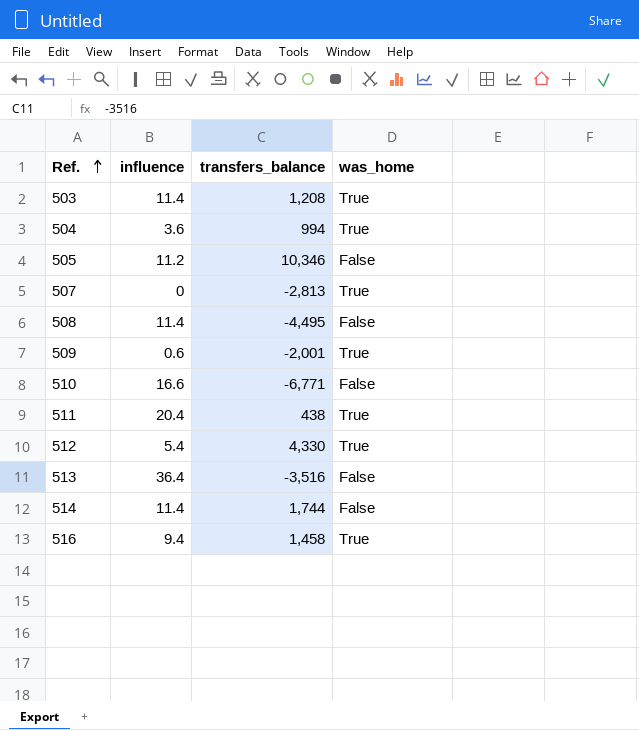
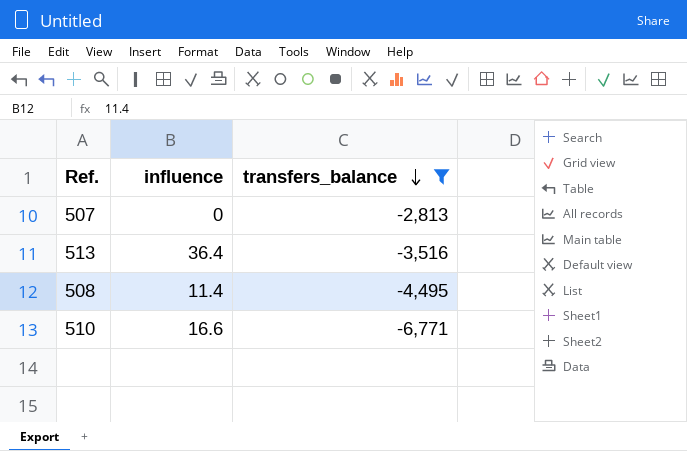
filter: none -> transfers_balance <= -2,813
row order: Ref. ascending -> transfers_balance descending
column was_home | position: 4 -> none

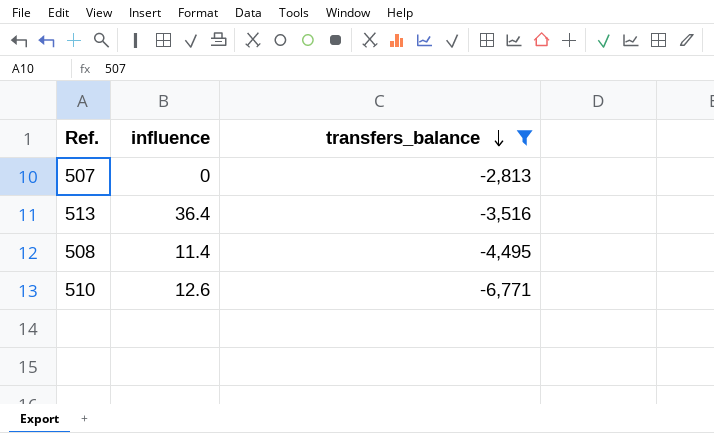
510 | influence: 16.6 -> 12.6

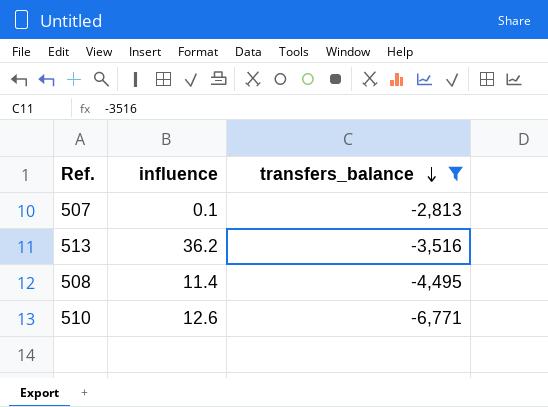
507 | influence: 0 -> 0.1
513 | influence: 36.4 -> 36.2

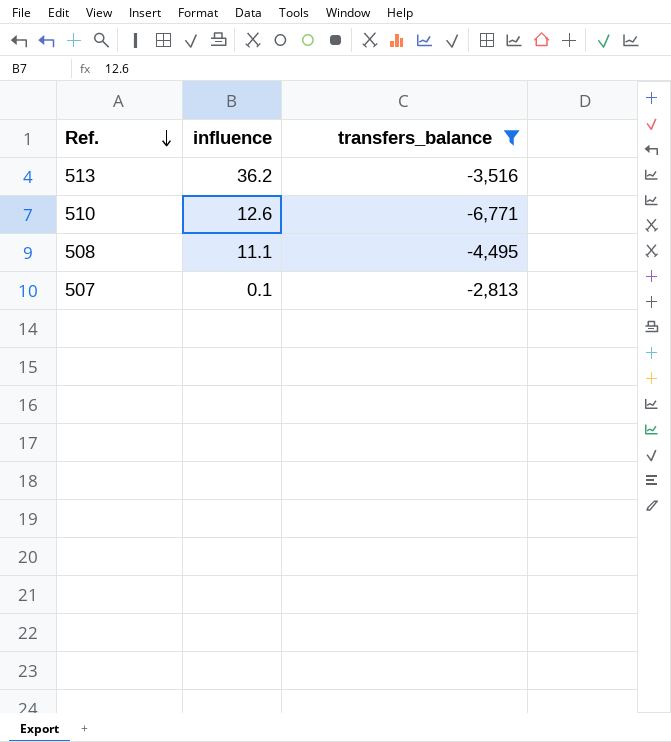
row order: transfers_balance descending -> Ref. descending
508 | influence: 11.4 -> 11.1

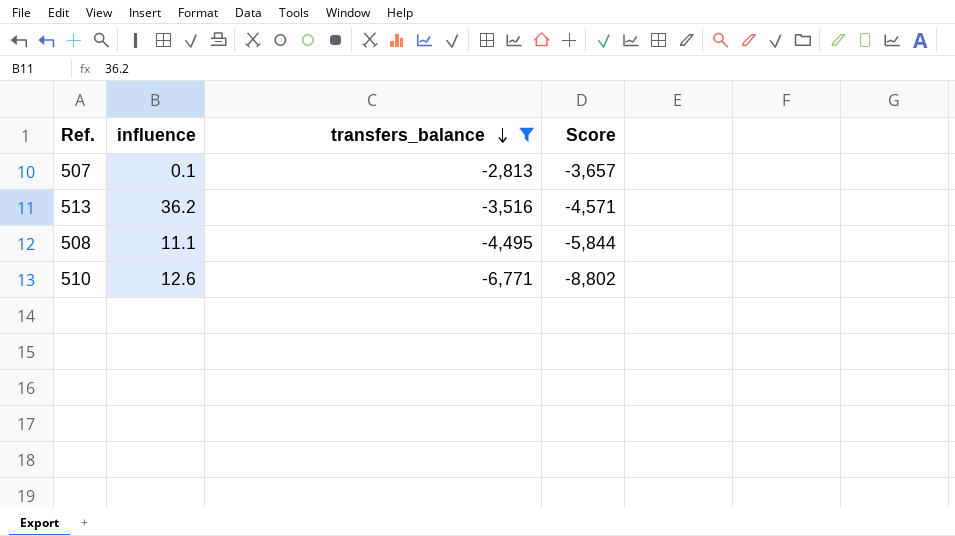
row order: Ref. descending -> transfers_balance descending
column Score | formula: none -> [transfers_balance] * 1.3

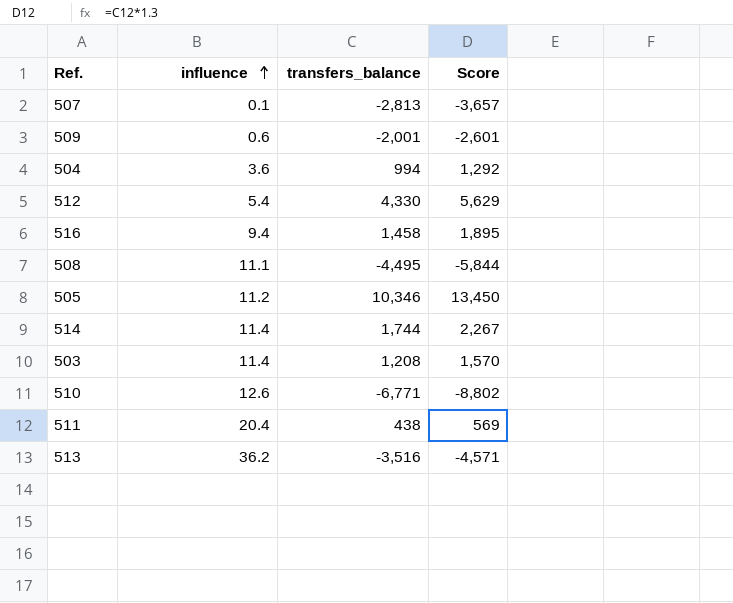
filter: transfers_balance <= -2,813 -> none
row order: transfers_balance descending -> influence ascending

